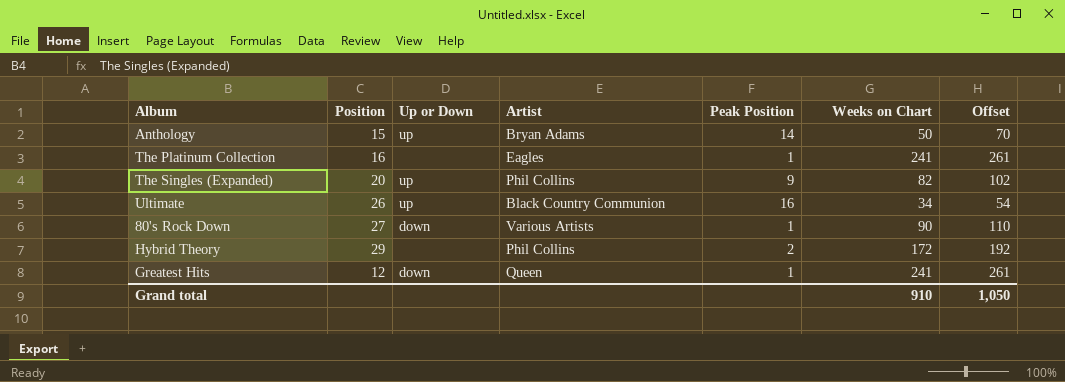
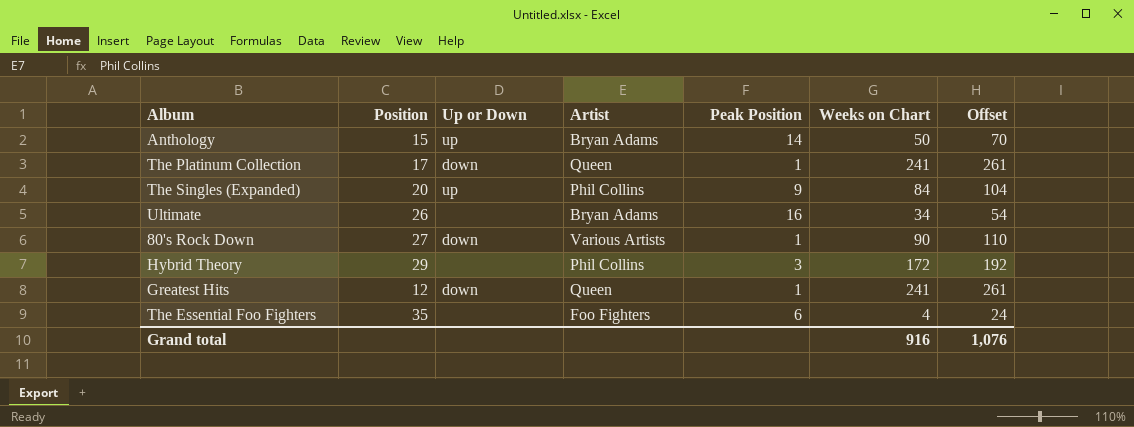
The Platinum Collection | Position: 16 -> 17
The Platinum Collection | Up or Down: none -> down
The Platinum Collection | Artist: Eagles -> Queen
The Singles (Expanded) | Weeks on Chart: 82 -> 84
The Singles (Expanded) | Offset: 102 -> 104
Ultimate | Up or Down: up -> none
Ultimate | Artist: Black Country Communion -> Bryan Adams
Hybrid Theory | Peak Position: 2 -> 3
row The Essential Foo Fighters: none -> 35 | none | Foo Fighters | 6 | 4 | 24
Grand total | Weeks on Chart: 910 -> 916
Grand total | Offset: 1,050 -> 1,076

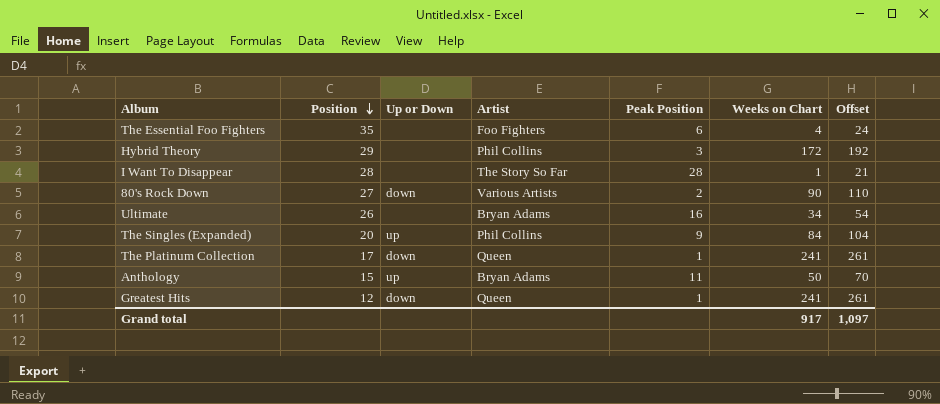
row order: none -> Position descending
row I Want To Disappear: none -> 28 | none | The Story So Far | 28 | 1 | 21
80's Rock Down | Peak Position: 1 -> 2
Anthology | Peak Position: 14 -> 11
Grand total | Weeks on Chart: 916 -> 917
Grand total | Offset: 1,076 -> 1,097

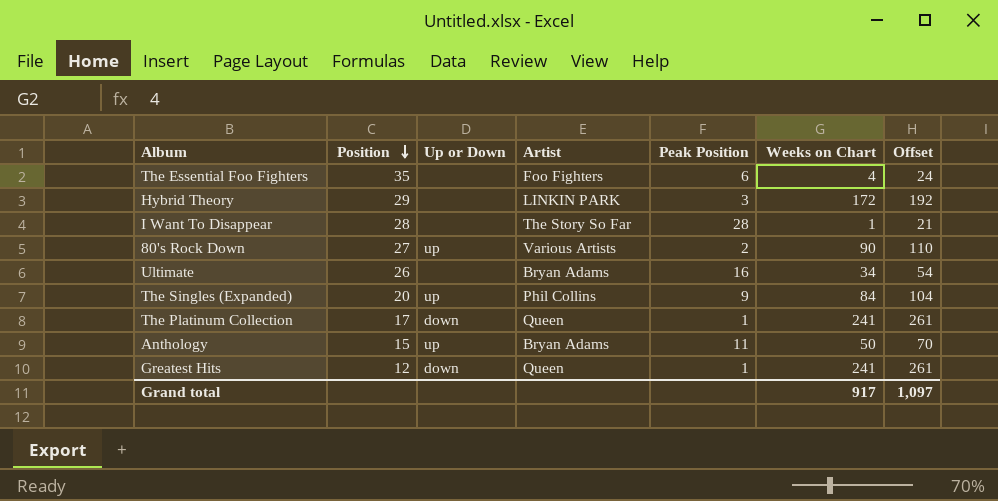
Hybrid Theory | Artist: Phil Collins -> LINKIN PARK
80's Rock Down | Up or Down: down -> up

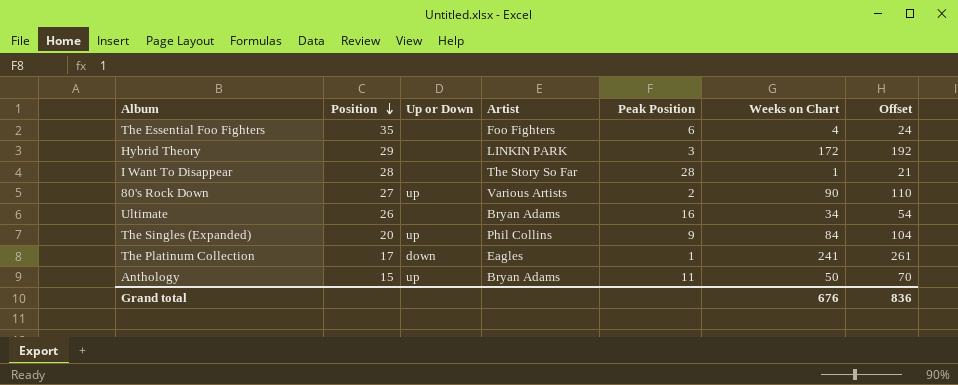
row Greatest Hits: 12 | down | Queen | 1 | 241 | 261 -> none
The Platinum Collection | Artist: Queen -> Eagles
Grand total | Weeks on Chart: 917 -> 676
Grand total | Offset: 1,097 -> 836

